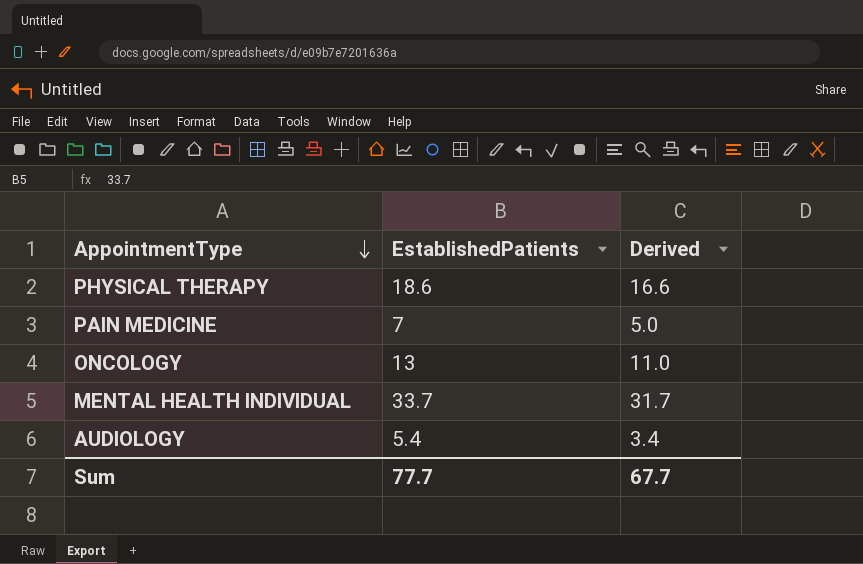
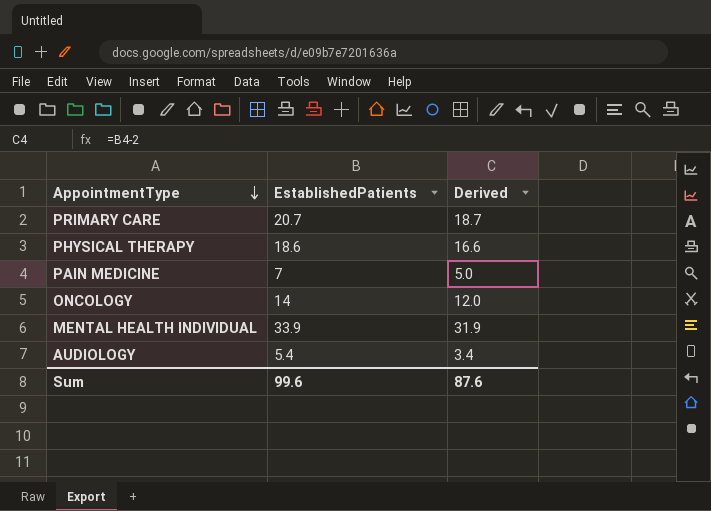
row PRIMARY CARE: none -> 20.7 | 18.7
ONCOLOGY | EstablishedPatients: 13 -> 14
ONCOLOGY | Derived: 11.0 -> 12.0
MENTAL HEALTH INDIVIDUAL | EstablishedPatients: 33.7 -> 33.9
MENTAL HEALTH INDIVIDUAL | Derived: 31.7 -> 31.9
Sum | EstablishedPatients: 77.7 -> 99.6
Sum | Derived: 67.7 -> 87.6

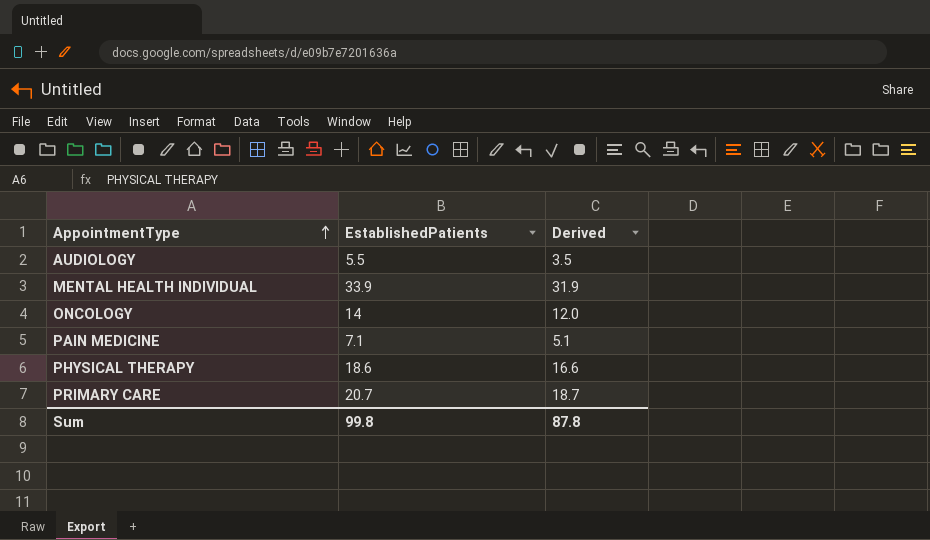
row order: AppointmentType descending -> AppointmentType ascending
AUDIOLOGY | EstablishedPatients: 5.4 -> 5.5
AUDIOLOGY | Derived: 3.4 -> 3.5
PAIN MEDICINE | EstablishedPatients: 7 -> 7.1
PAIN MEDICINE | Derived: 5.0 -> 5.1
Sum | EstablishedPatients: 99.6 -> 99.8
Sum | Derived: 87.6 -> 87.8

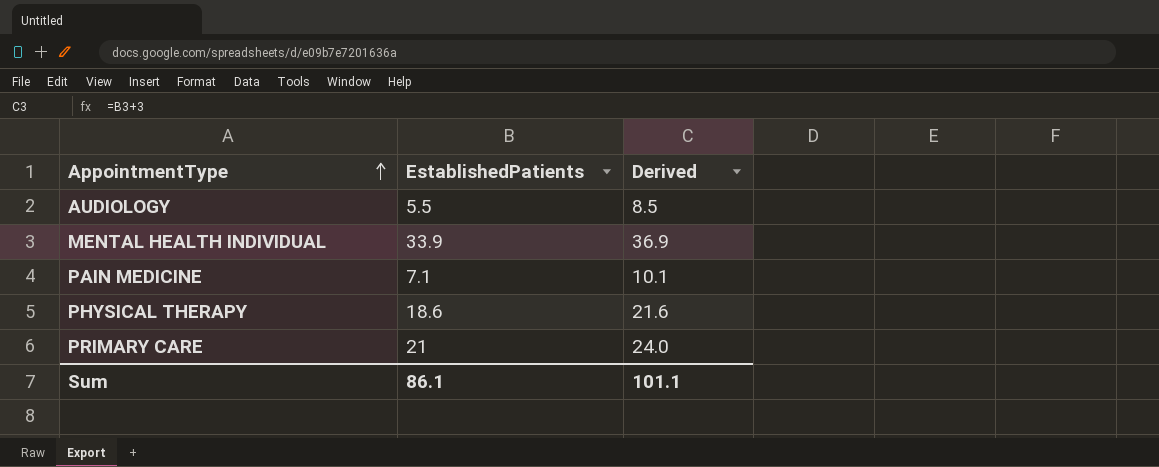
column Derived | formula: [EstablishedPatients] - 2 -> [EstablishedPatients] + 3
row ONCOLOGY: 14 | 12.0 -> none
PRIMARY CARE | EstablishedPatients: 20.7 -> 21
Sum | EstablishedPatients: 99.8 -> 86.1
Sum | Derived: 87.8 -> 101.1

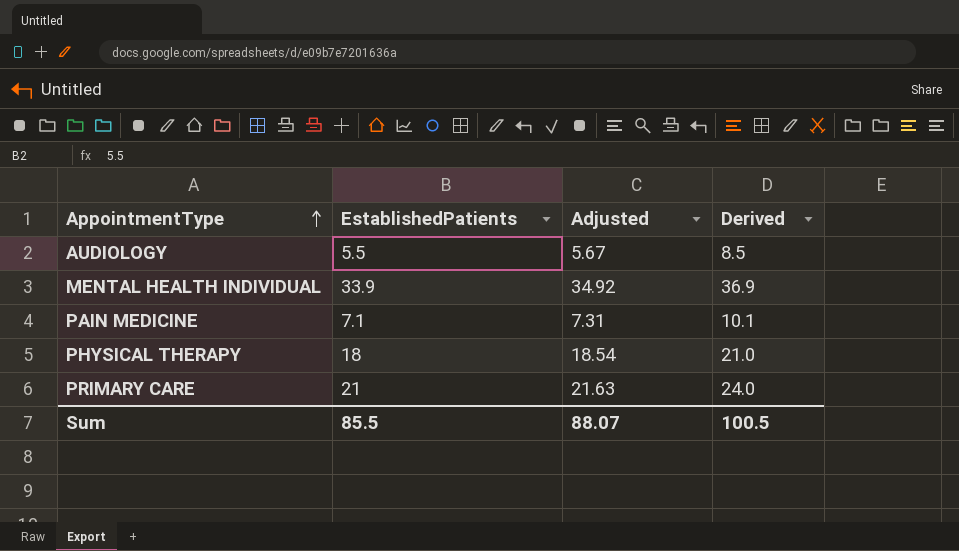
column Adjusted | formula: none -> [EstablishedPatients] * 1.03
PHYSICAL THERAPY | EstablishedPatients: 18.6 -> 18
PHYSICAL THERAPY | Derived: 21.6 -> 21.0
Sum | EstablishedPatients: 86.1 -> 85.5
Sum | Derived: 101.1 -> 100.5

